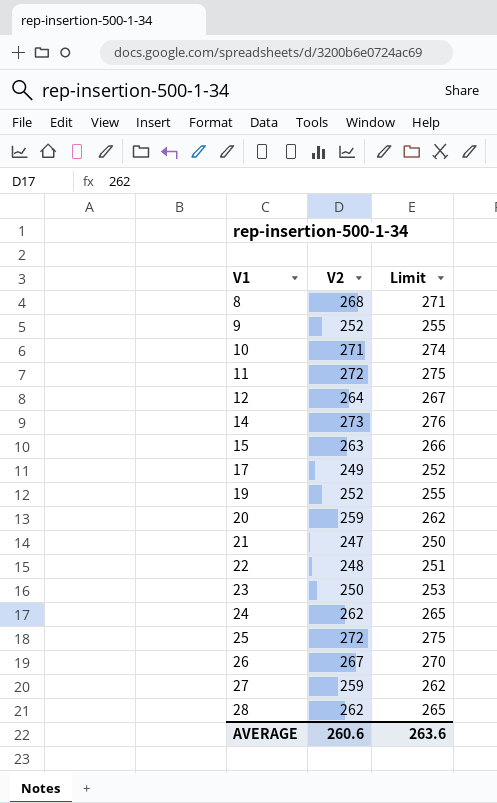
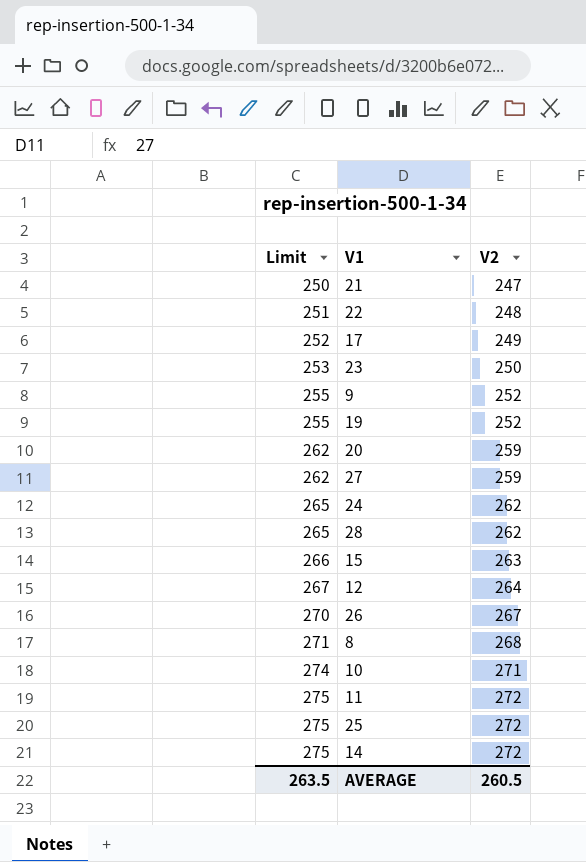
row order: V1 ascending -> Limit ascending
column Limit | position: 3 -> 1
14 | Limit: 276 -> 275
14 | V2: 273 -> 272
AVERAGE | Limit: 263.6 -> 263.5
AVERAGE | V2: 260.6 -> 260.5

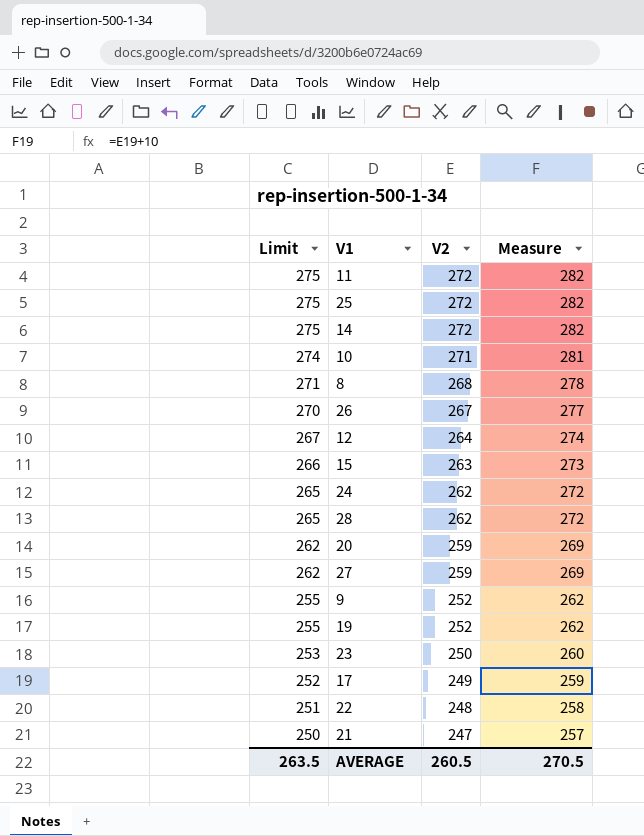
row order: Limit ascending -> Limit descending
column Measure | formula: none -> [V2] + 10

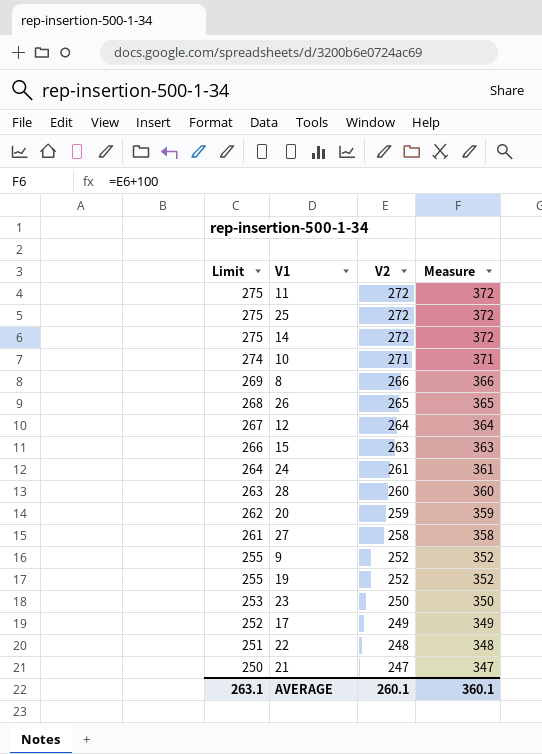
column Measure | formula: [V2] + 10 -> [V2] + 100
8 | Limit: 271 -> 269
8 | V2: 268 -> 266
26 | Limit: 270 -> 268
26 | V2: 267 -> 265
24 | Limit: 265 -> 264
24 | V2: 262 -> 261
28 | Limit: 265 -> 263
28 | V2: 262 -> 260
27 | Limit: 262 -> 261
27 | V2: 259 -> 258
AVERAGE | Limit: 263.5 -> 263.1
AVERAGE | V2: 260.5 -> 260.1
AVERAGE | Measure: 270.5 -> 360.1

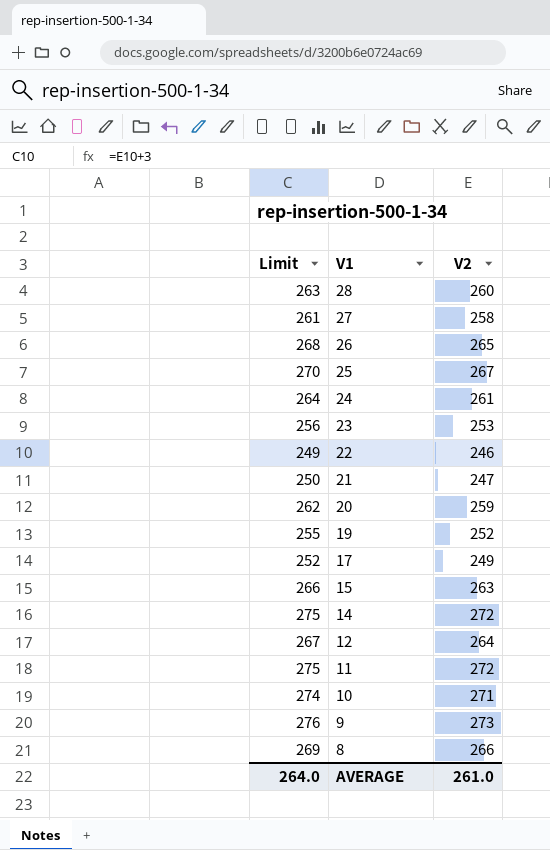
row order: Limit descending -> V1 descending
column Measure | formula: [V2] + 100 -> none
25 | Limit: 275 -> 270
25 | V2: 272 -> 267
23 | Limit: 253 -> 256
23 | V2: 250 -> 253
22 | Limit: 251 -> 249
22 | V2: 248 -> 246
9 | Limit: 255 -> 276
9 | V2: 252 -> 273
AVERAGE | Limit: 263.1 -> 264.0
AVERAGE | V2: 260.1 -> 261.0

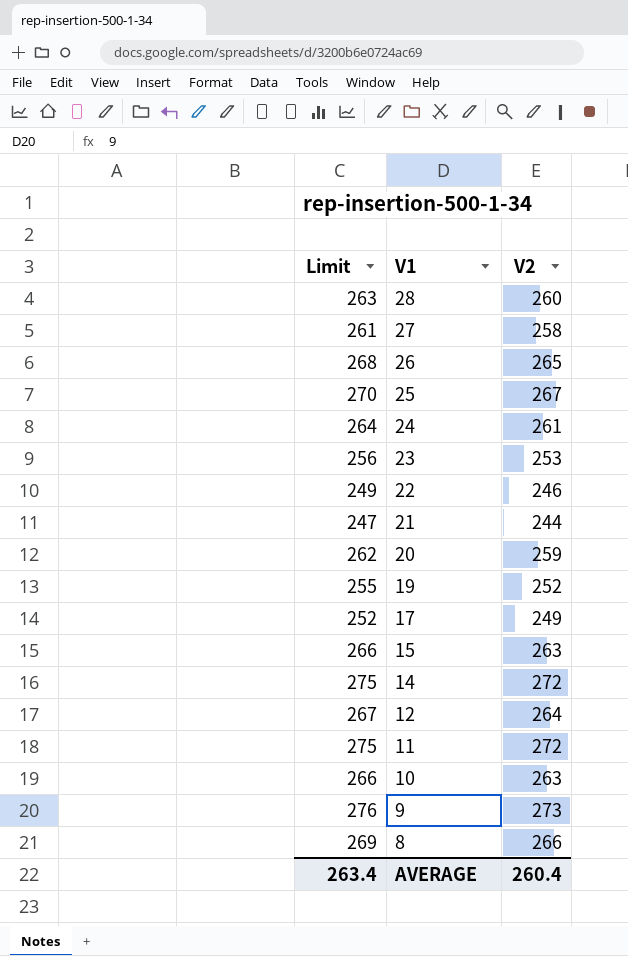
21 | Limit: 250 -> 247
21 | V2: 247 -> 244
10 | Limit: 274 -> 266
10 | V2: 271 -> 263
AVERAGE | Limit: 264.0 -> 263.4
AVERAGE | V2: 261.0 -> 260.4

